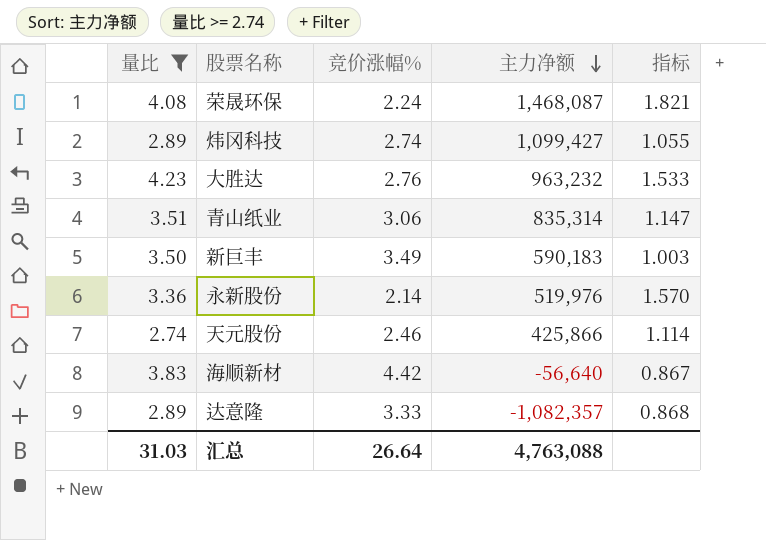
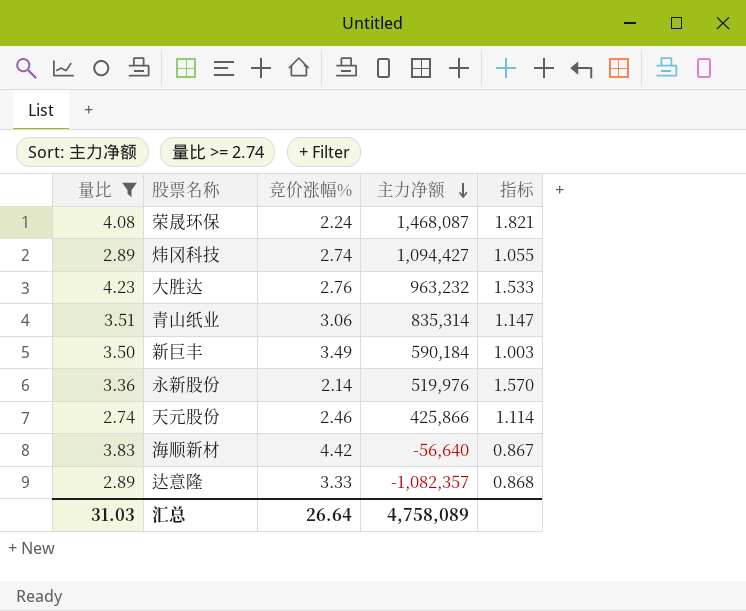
炜冈科技 | 主力净额: 1,099,427 -> 1,094,427
新巨丰 | 主力净额: 590,183 -> 590,184
汇总 | 主力净额: 4,763,088 -> 4,758,089

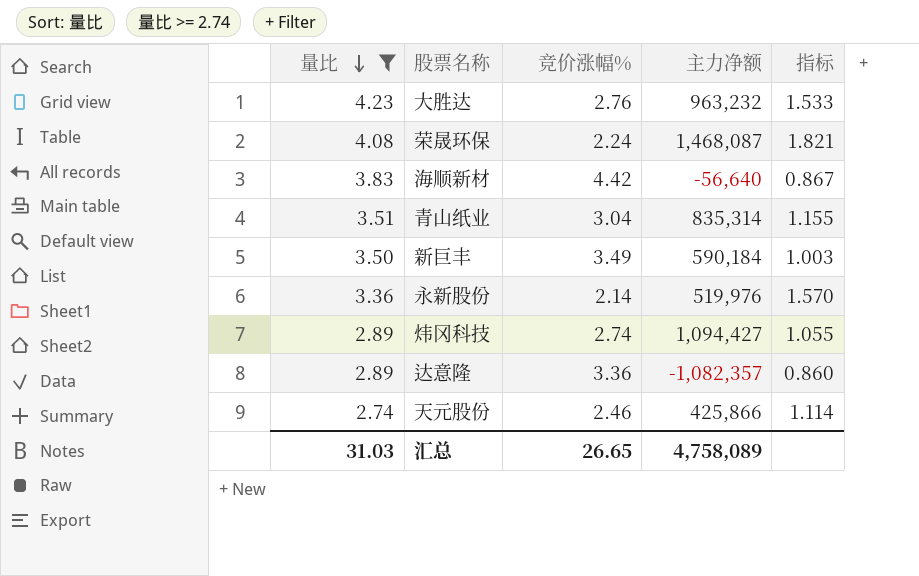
row order: 主力净额 descending -> 量比 descending
青山纸业 | 竞价涨幅%: 3.06 -> 3.04
青山纸业 | 指标: 1.147 -> 1.155
达意隆 | 竞价涨幅%: 3.33 -> 3.36
达意隆 | 指标: 0.868 -> 0.860
汇总 | 竞价涨幅%: 26.64 -> 26.65

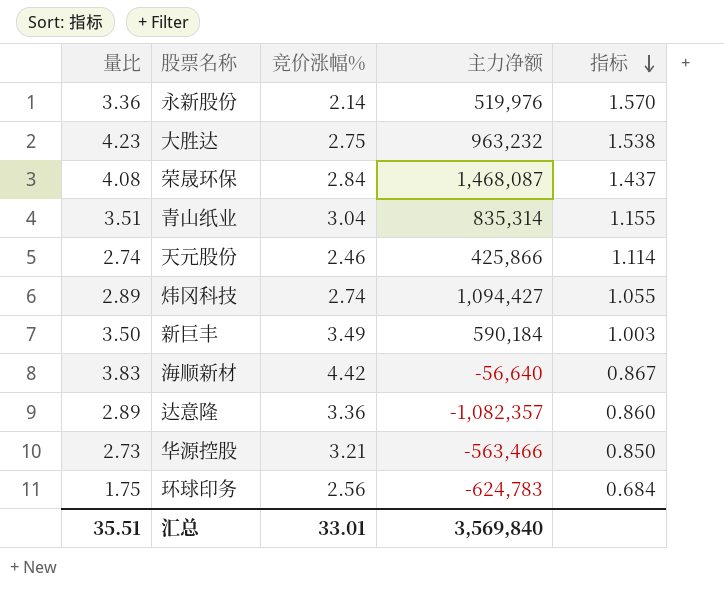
filter: 量比 >= 2.74 -> none
row order: 量比 descending -> 指标 descending
大胜达 | 竞价涨幅%: 2.76 -> 2.75
大胜达 | 指标: 1.533 -> 1.538
荣晟环保 | 竞价涨幅%: 2.24 -> 2.84
荣晟环保 | 指标: 1.821 -> 1.437
汇总 | 量比: 31.03 -> 35.51
汇总 | 竞价涨幅%: 26.65 -> 33.01
汇总 | 主力净额: 4,758,089 -> 3,569,840

